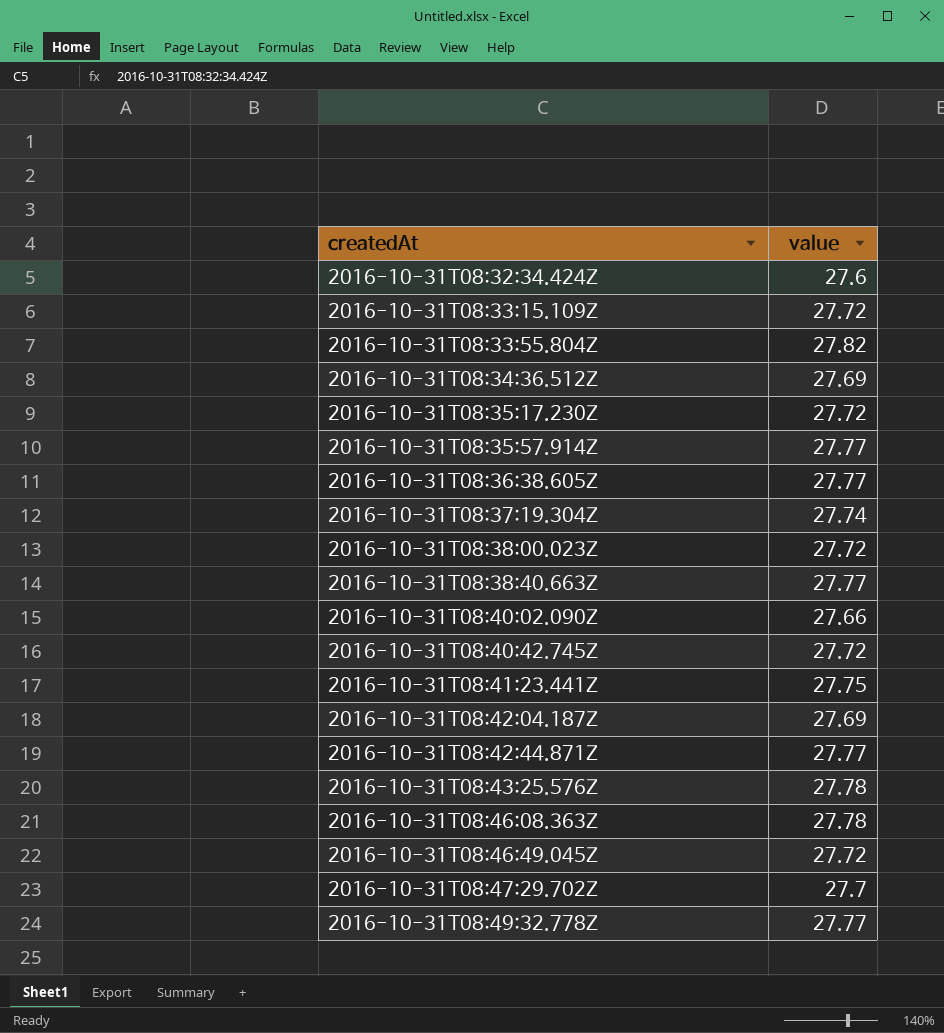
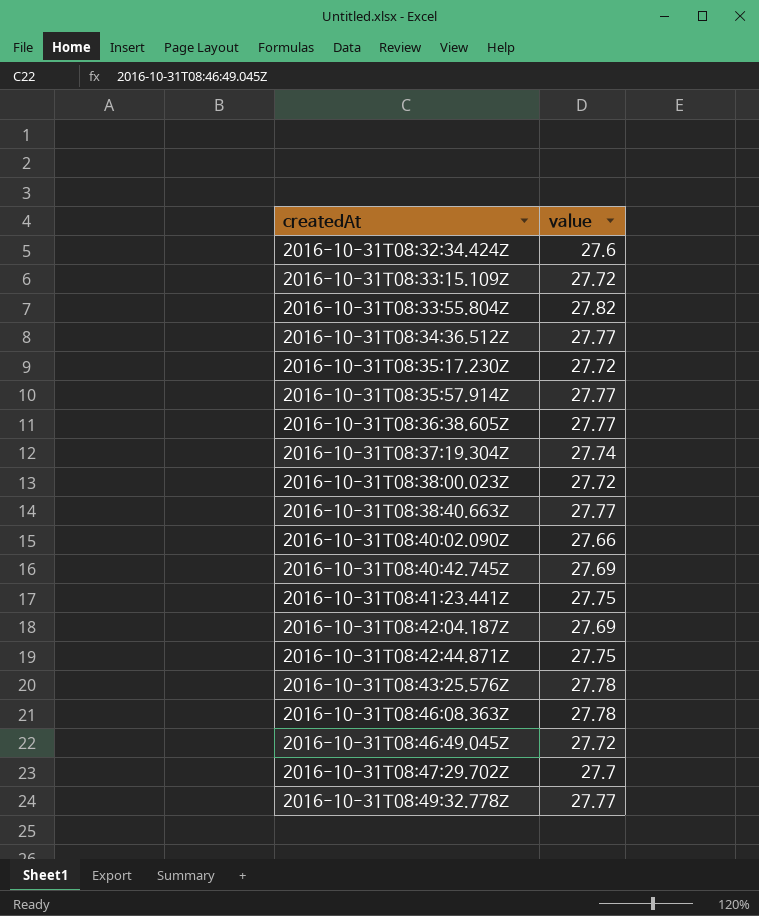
2016-10-31T08:34:36.512Z | value: 27.69 -> 27.77
2016-10-31T08:40:42.745Z | value: 27.72 -> 27.69
2016-10-31T08:42:44.871Z | value: 27.77 -> 27.75

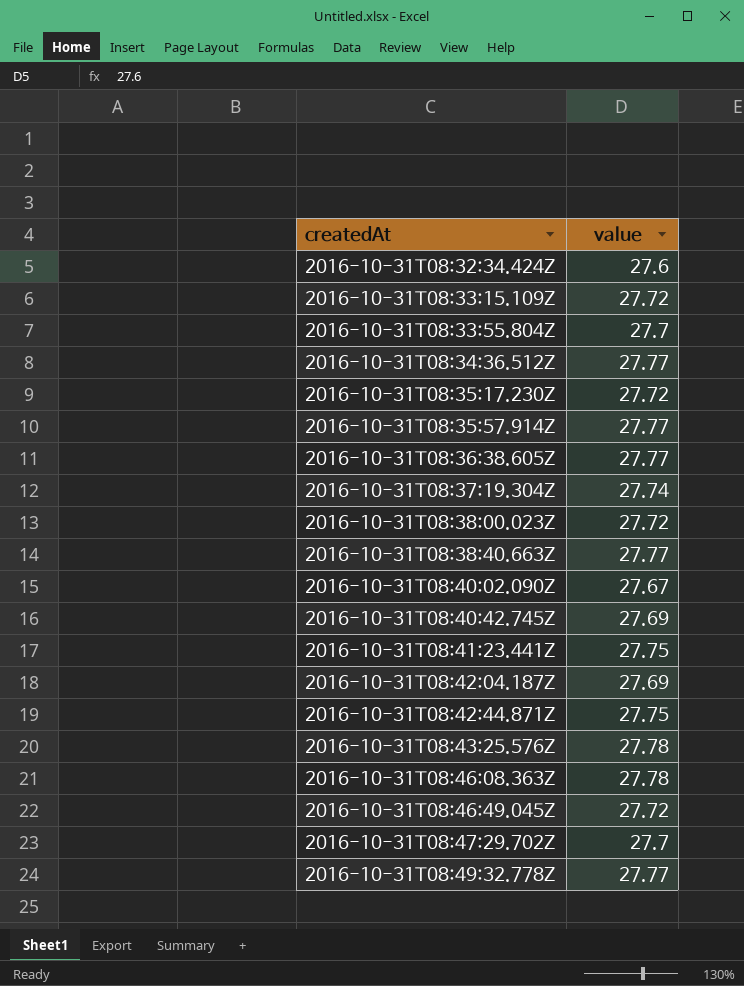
2016-10-31T08:33:55.804Z | value: 27.82 -> 27.7
2016-10-31T08:40:02.090Z | value: 27.66 -> 27.67

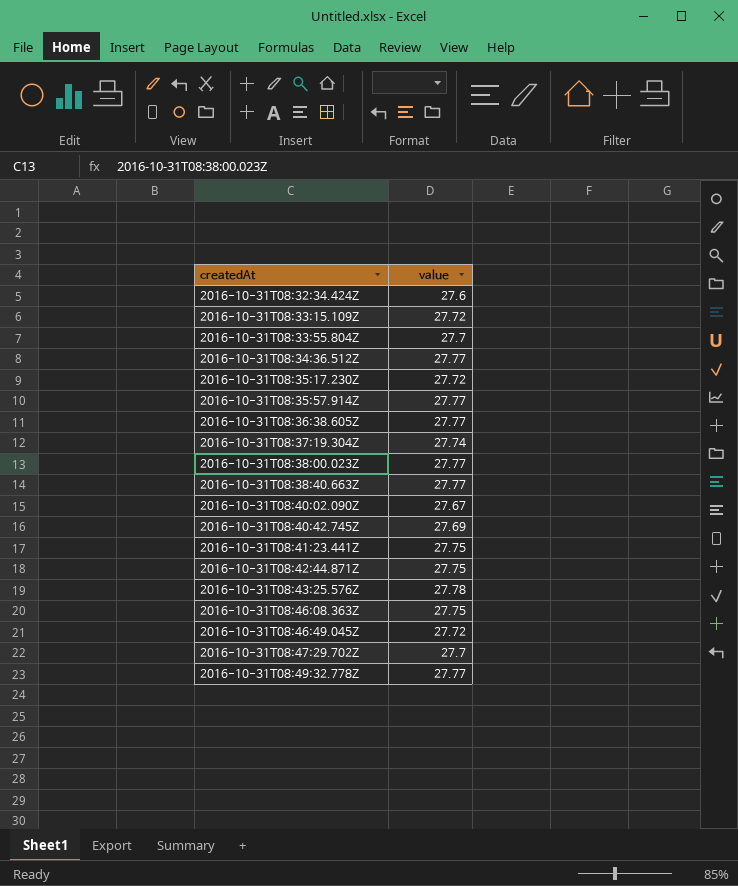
row 2016-10-31T08:42:04.187Z: 27.69 -> none
2016-10-31T08:38:00.023Z | value: 27.72 -> 27.77
2016-10-31T08:46:08.363Z | value: 27.78 -> 27.75

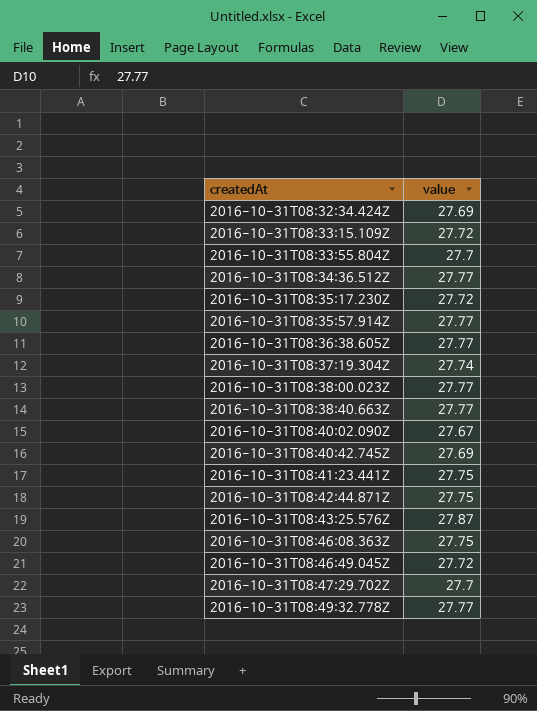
2016-10-31T08:32:34.424Z | value: 27.6 -> 27.69
2016-10-31T08:43:25.576Z | value: 27.78 -> 27.87

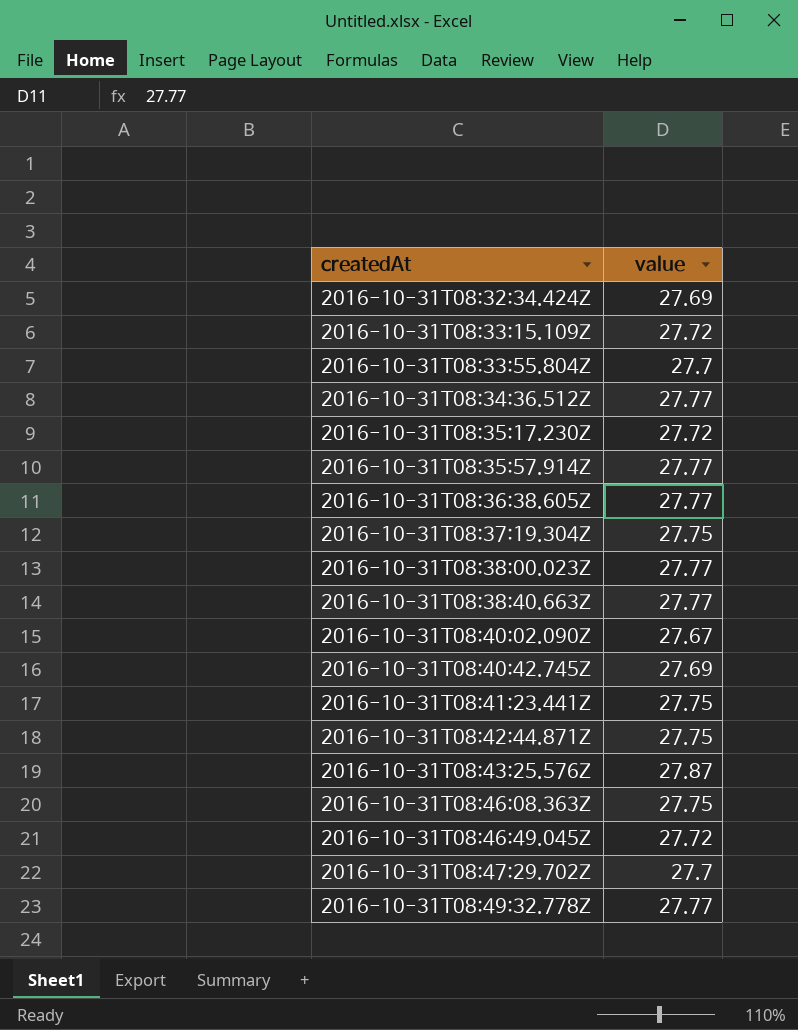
2016-10-31T08:37:19.304Z | value: 27.74 -> 27.75

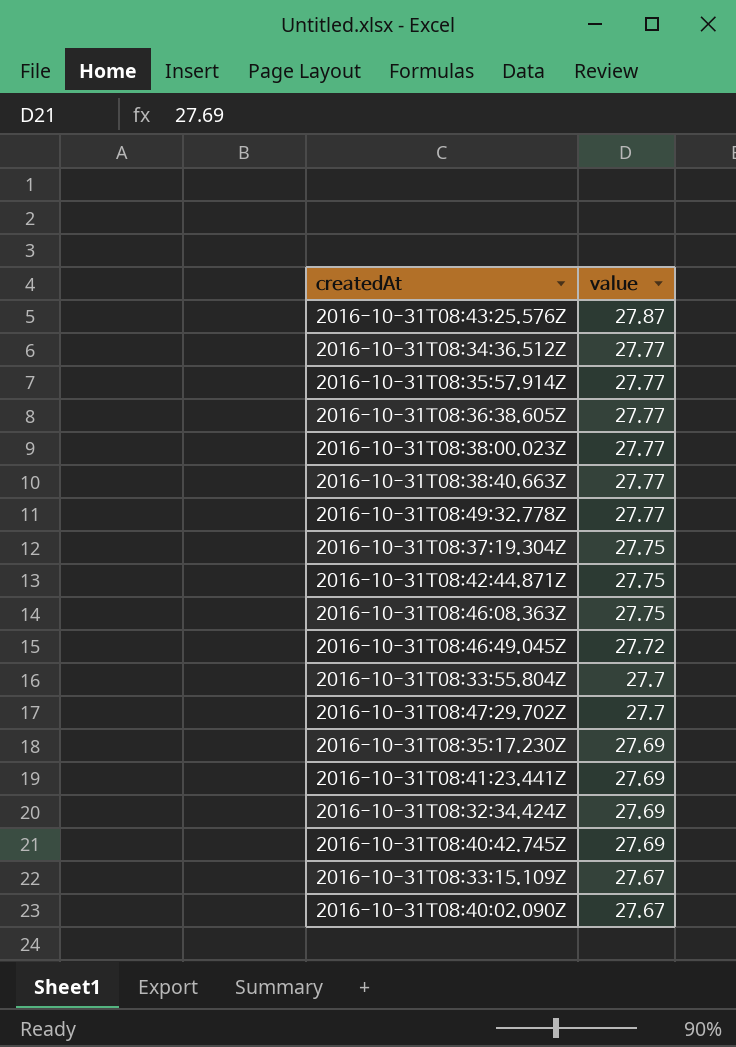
row order: createdAt ascending -> value descending
2016-10-31T08:35:17.230Z | value: 27.72 -> 27.69
2016-10-31T08:41:23.441Z | value: 27.75 -> 27.69
2016-10-31T08:33:15.109Z | value: 27.72 -> 27.67

